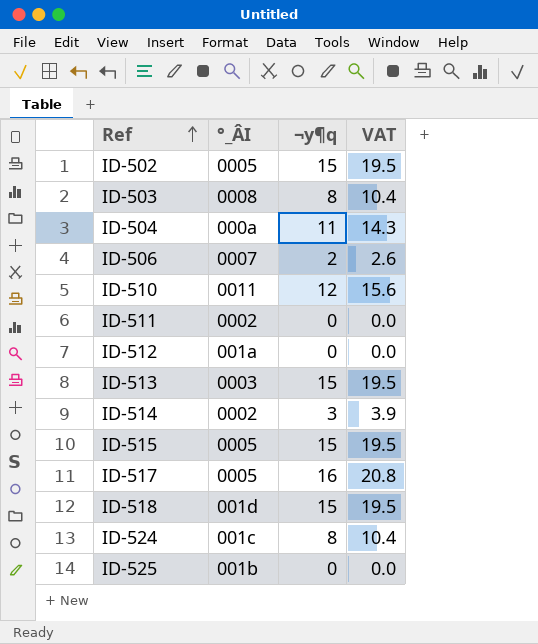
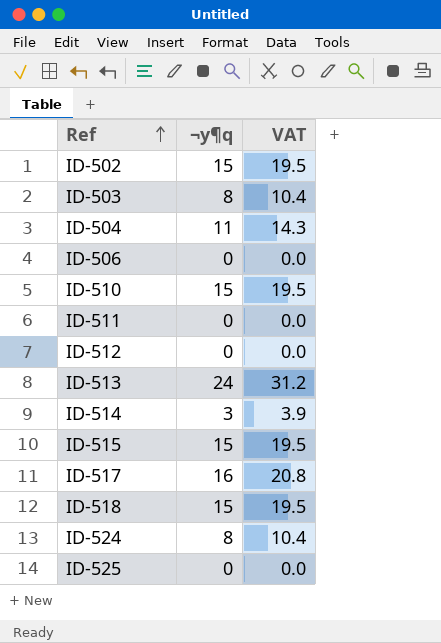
column °_ÂI | position: 2 -> none
ID-506 | ¬y¶q: 2 -> 0
ID-506 | VAT: 2.6 -> 0.0
ID-510 | ¬y¶q: 12 -> 15
ID-510 | VAT: 15.6 -> 19.5
ID-513 | ¬y¶q: 15 -> 24
ID-513 | VAT: 19.5 -> 31.2

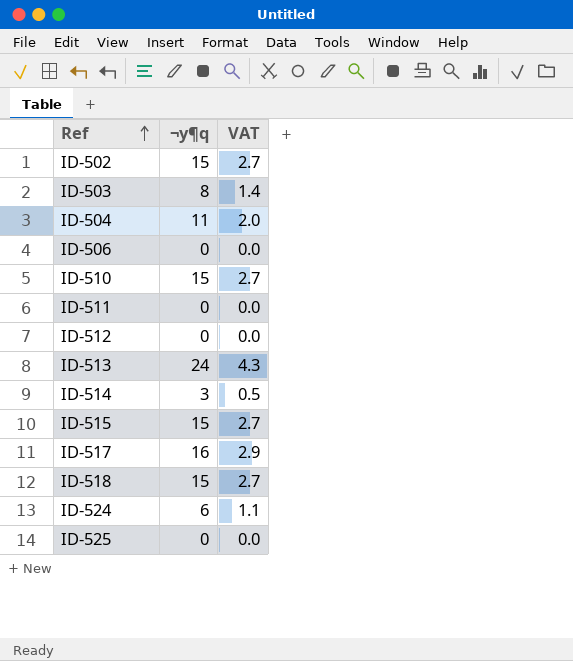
column VAT | formula: [¬y¶q] * 1.3 -> [¬y¶q] * 0.18
ID-524 | ¬y¶q: 8 -> 6

